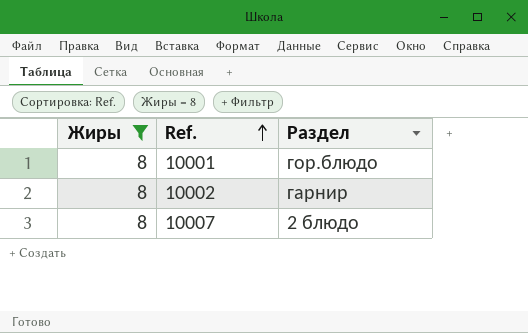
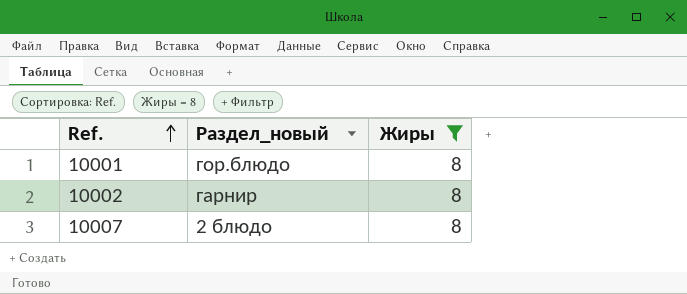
column name: Раздел -> Раздел_новый
column Жиры | position: 1 -> 3

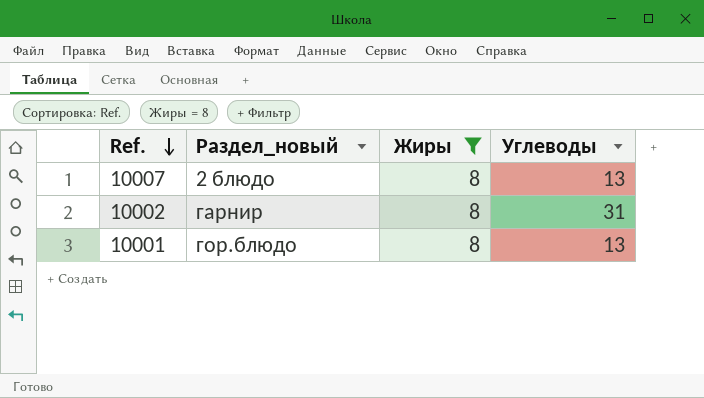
row order: Ref. ascending -> Ref. descending
column Углеводы | position: none -> 4

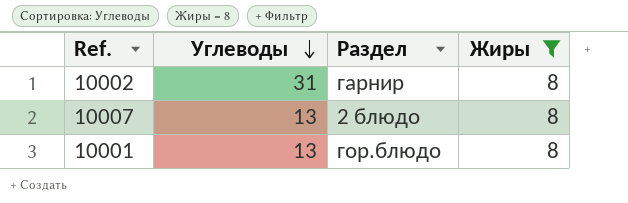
row order: Ref. descending -> Углеводы descending
column Углеводы | position: 4 -> 2
column name: Раздел_новый -> Раздел

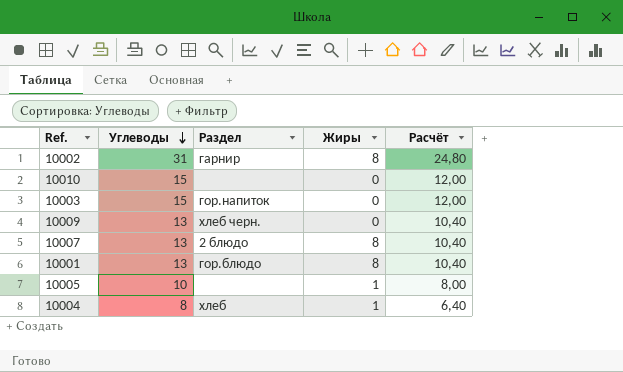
filter: Жиры = 8 -> none
column Расчёт | formula: none -> [Углеводы] * 0,8

